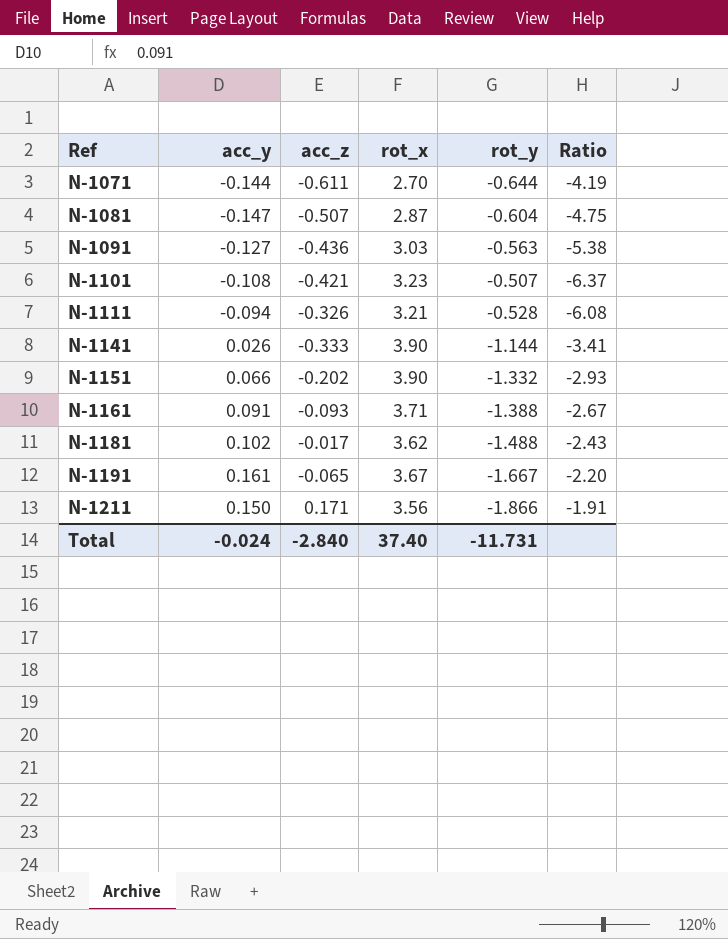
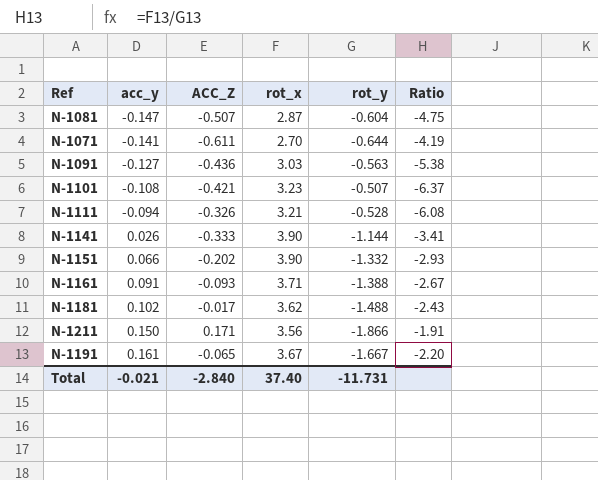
row order: Ref ascending -> acc_y ascending
column name: acc_z -> ACC_Z
N-1071 | acc_y: -0.144 -> -0.141
Total | acc_y: -0.024 -> -0.021

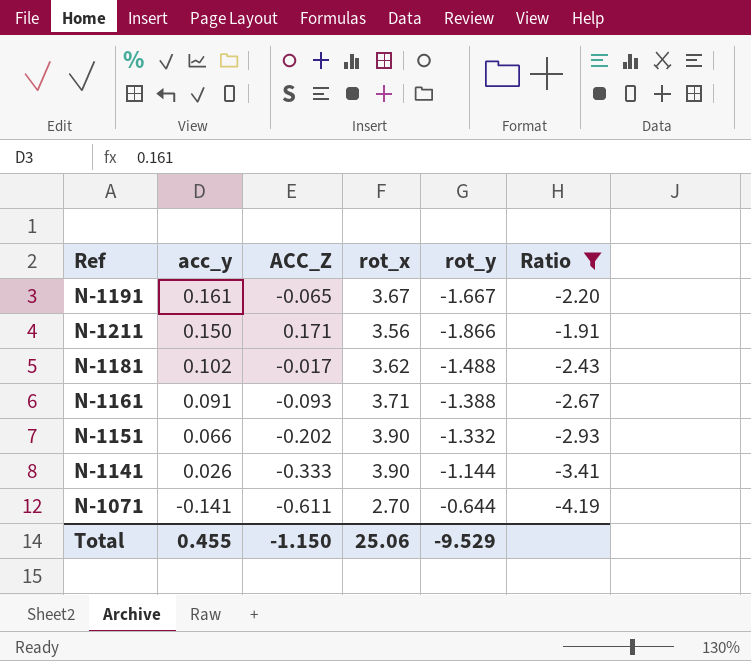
filter: none -> Ratio >= -4.19
row order: acc_y ascending -> acc_y descending
Total | acc_y: -0.021 -> 0.455
Total | ACC_Z: -2.840 -> -1.150
Total | rot_x: 37.40 -> 25.06
Total | rot_y: -11.731 -> -9.529

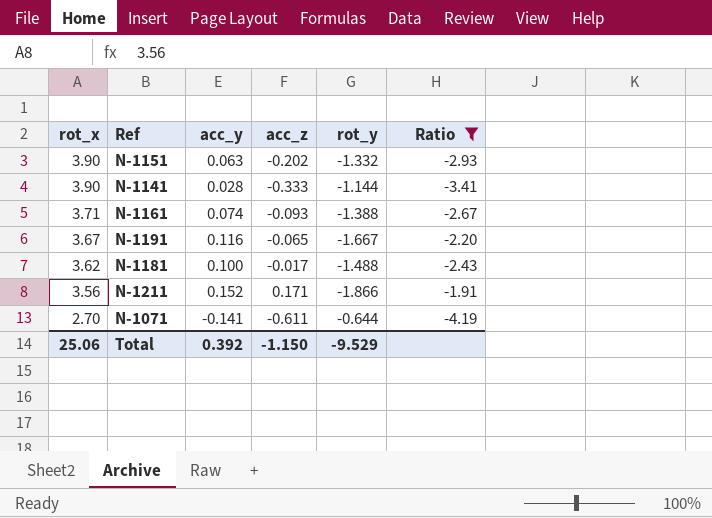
row order: acc_y descending -> rot_x descending
column rot_x | position: 4 -> 1
column name: ACC_Z -> acc_z
N-1151 | acc_y: 0.066 -> 0.063
N-1141 | acc_y: 0.026 -> 0.028
N-1161 | acc_y: 0.091 -> 0.074
N-1191 | acc_y: 0.161 -> 0.116
N-1181 | acc_y: 0.102 -> 0.100
N-1211 | acc_y: 0.150 -> 0.152
Total | acc_y: 0.455 -> 0.392

